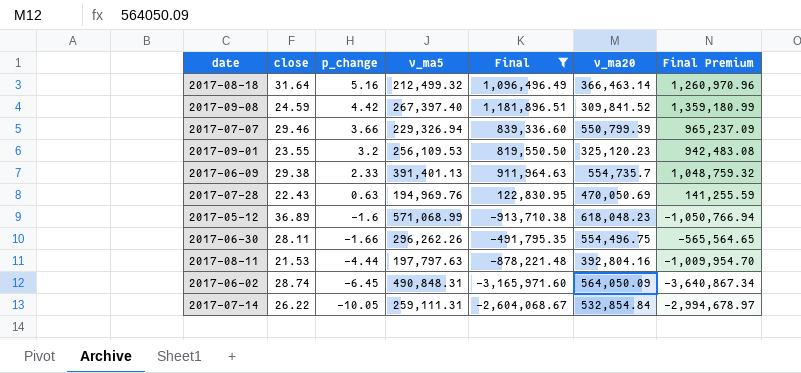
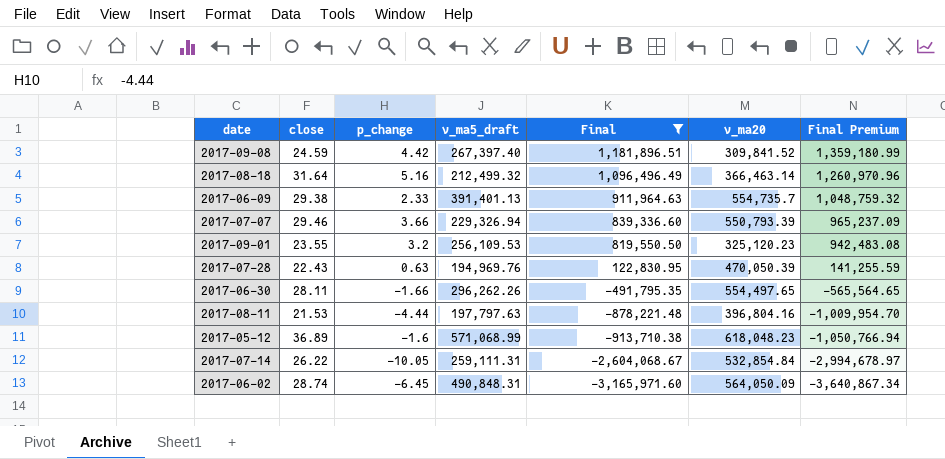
row order: p_change descending -> Final descending
column name: v_ma5 -> v_ma5_draft
2017-07-07 | v_ma20: 550,799.39 -> 550,793.39
2017-07-28 | v_ma20: 470,050.69 -> 470,050.39
2017-06-30 | v_ma20: 554,496.75 -> 554,497.65
2017-08-11 | v_ma20: 392,804.16 -> 396,804.16

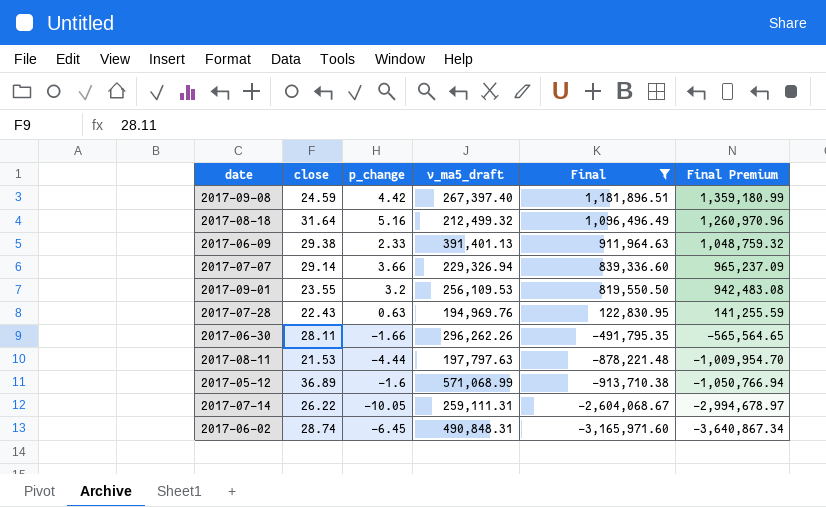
column v_ma20 | position: 6 -> none
2017-07-07 | close: 29.46 -> 29.14

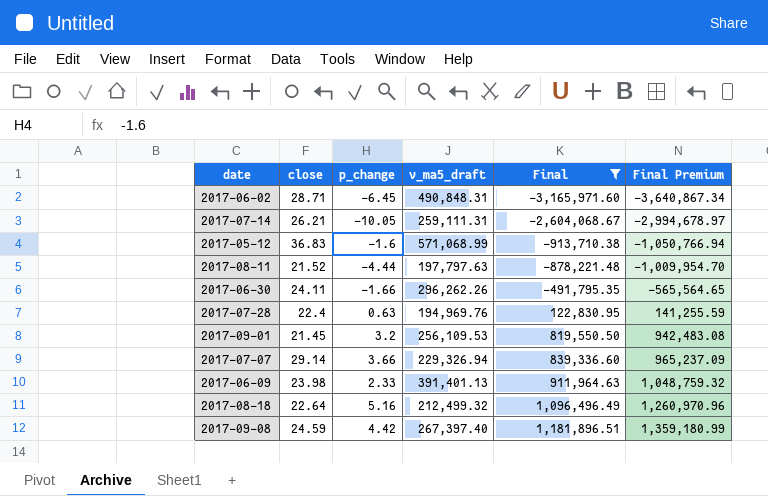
row order: Final descending -> Final ascending
2017-06-02 | close: 28.74 -> 28.71
2017-07-14 | close: 26.22 -> 26.21
2017-05-12 | close: 36.89 -> 36.83
2017-08-11 | close: 21.53 -> 21.52
2017-06-30 | close: 28.11 -> 24.11
2017-07-28 | close: 22.43 -> 22.4
2017-09-01 | close: 23.55 -> 21.45
2017-06-09 | close: 29.38 -> 23.98
2017-08-18 | close: 31.64 -> 22.64

